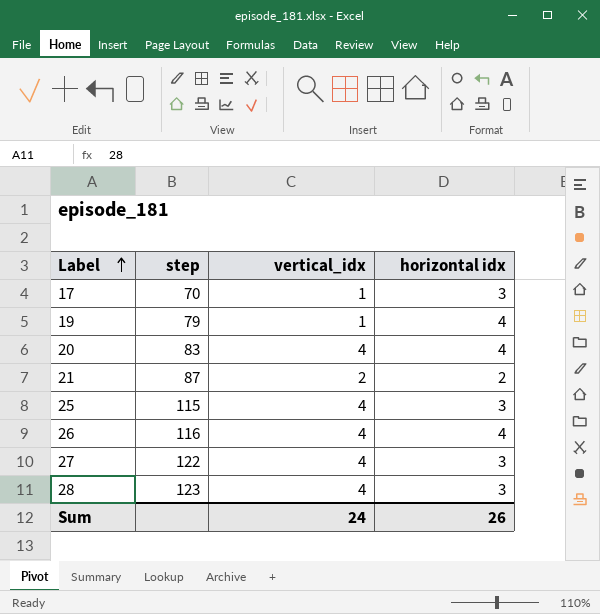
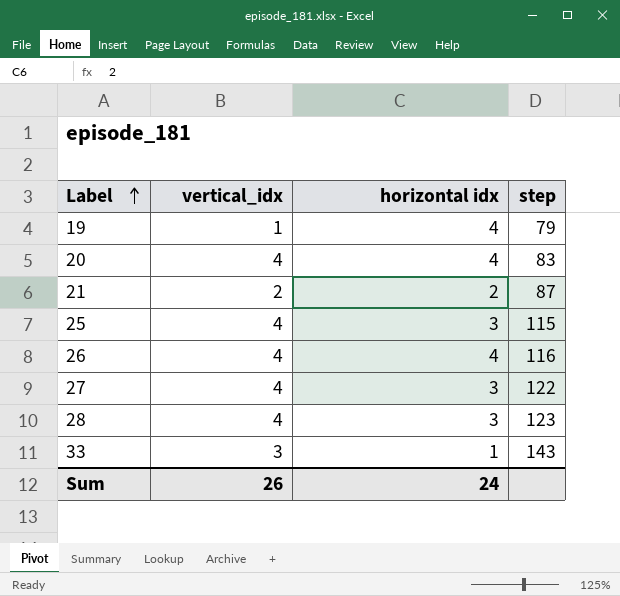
column step | position: 2 -> 4
row 17: 70 | 1 | 3 -> none
row 33: none -> 3 | 1 | 143
Sum | vertical_idx: 24 -> 26
Sum | horizontal idx: 26 -> 24

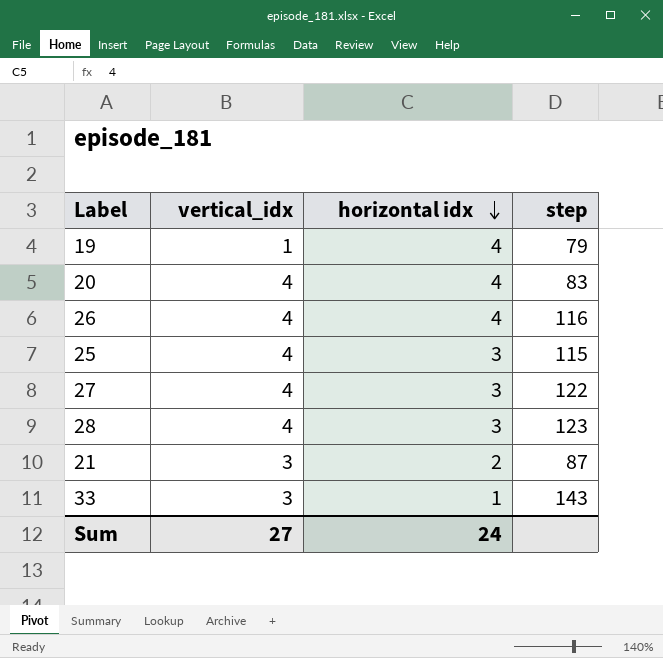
row order: Label ascending -> horizontal idx descending
21 | vertical_idx: 2 -> 3
Sum | vertical_idx: 26 -> 27

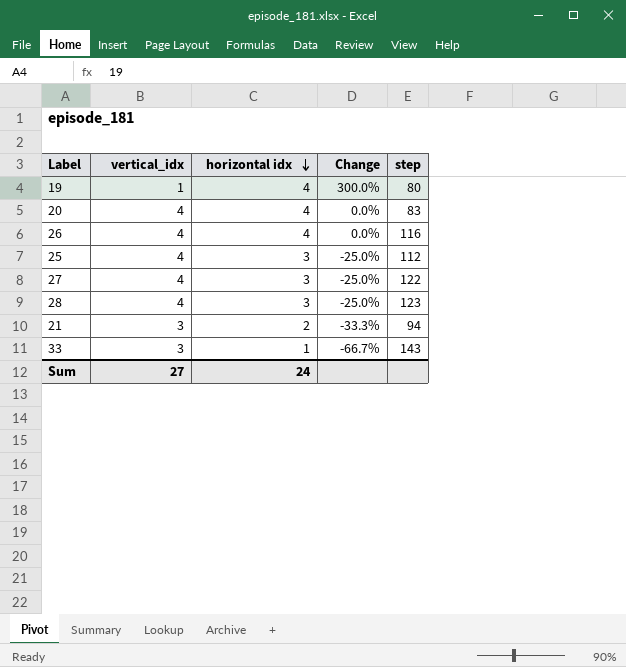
column Change | formula: none -> ([horizontal idx] - [vertical_idx]) / [vertical_idx]
19 | step: 79 -> 80
25 | step: 115 -> 112
21 | step: 87 -> 94

